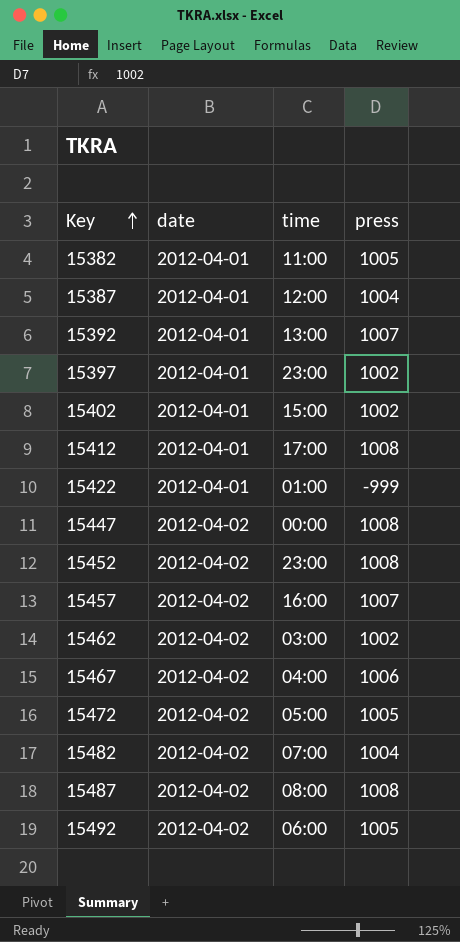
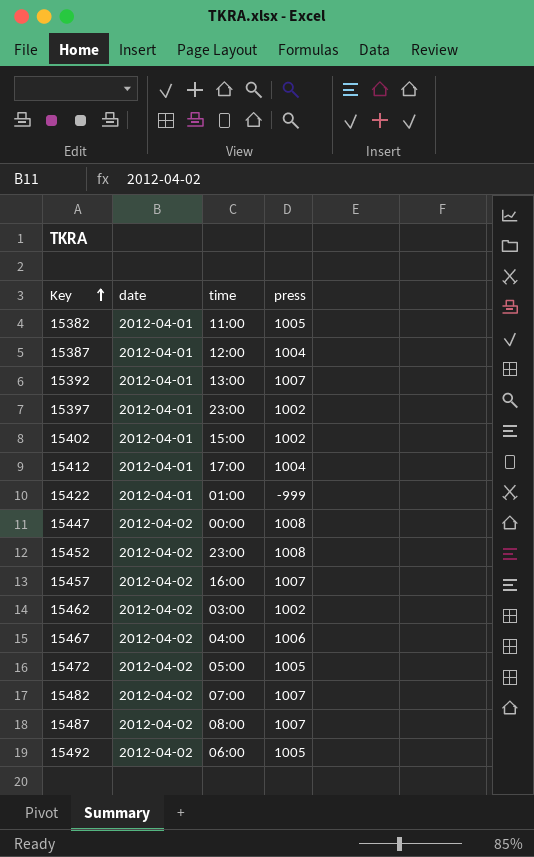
15412 | press: 1008 -> 1004
15482 | press: 1004 -> 1007
15487 | press: 1008 -> 1007

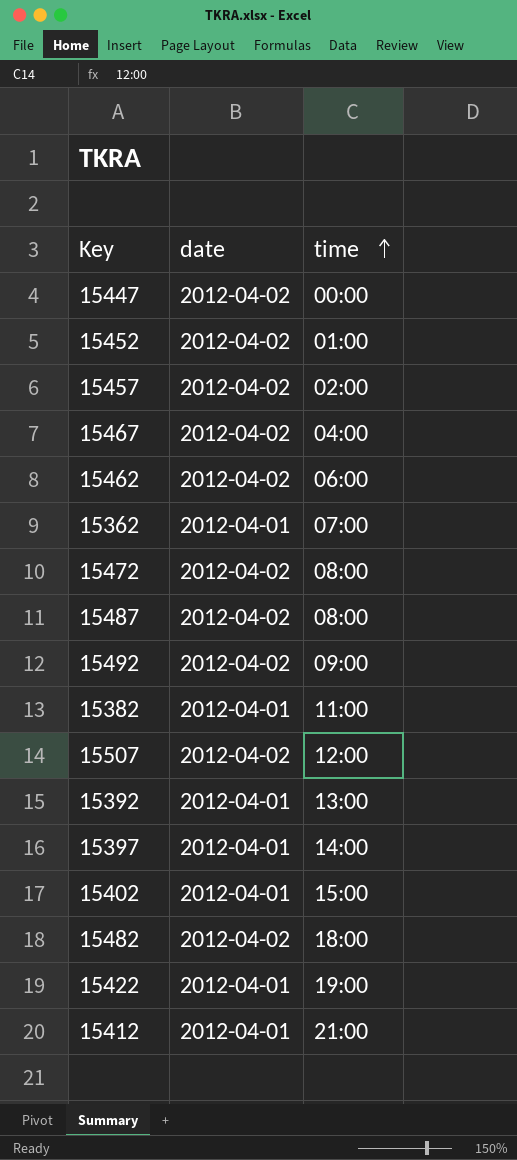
row order: Key ascending -> time ascending
column press | position: 4 -> none
row 15387: 2012-04-01 | 12:00 | 1004 -> none
15452 | time: 23:00 -> 01:00
15457 | time: 16:00 -> 02:00
15462 | time: 03:00 -> 06:00
row 15362: none -> 2012-04-01 | 07:00
15472 | time: 05:00 -> 08:00
15492 | time: 06:00 -> 09:00
row 15507: none -> 2012-04-02 | 12:00
15397 | time: 23:00 -> 14:00
15482 | time: 07:00 -> 18:00
15422 | time: 01:00 -> 19:00
15412 | time: 17:00 -> 21:00

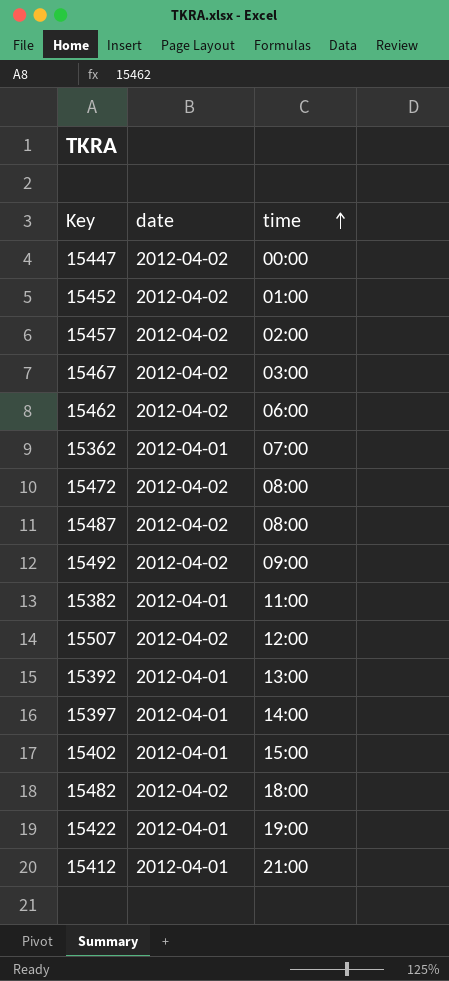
15467 | time: 04:00 -> 03:00

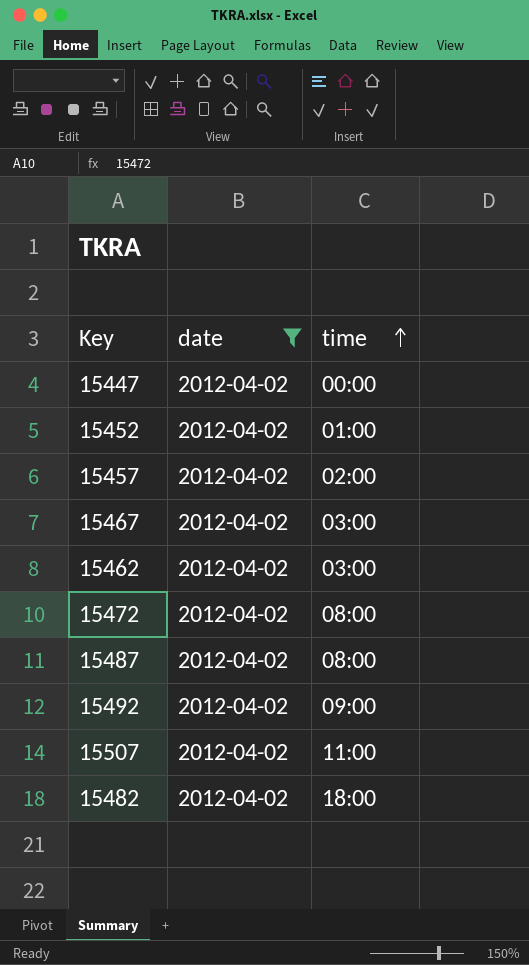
filter: none -> date = 2012-04-02
15462 | time: 06:00 -> 03:00
15507 | time: 12:00 -> 11:00

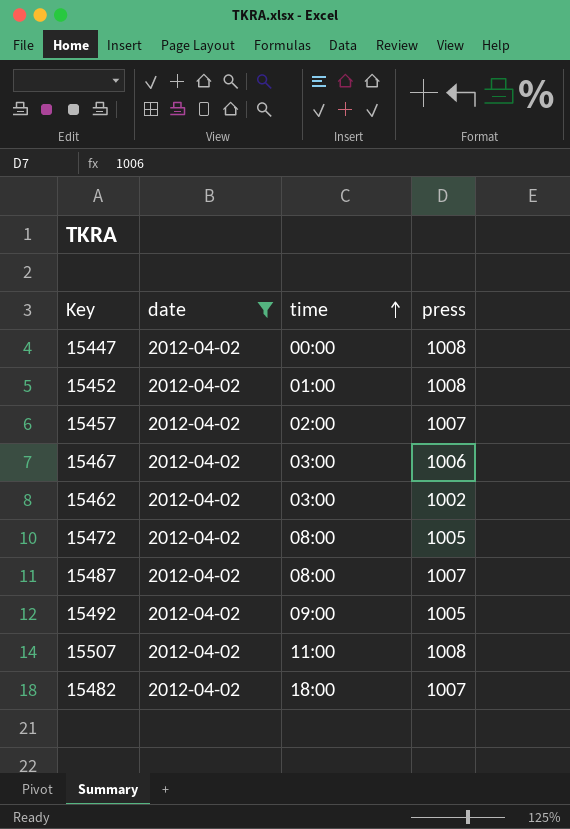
column press | position: none -> 4

